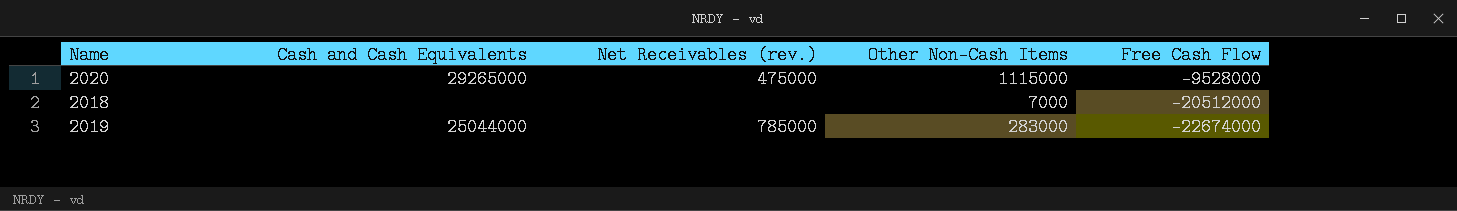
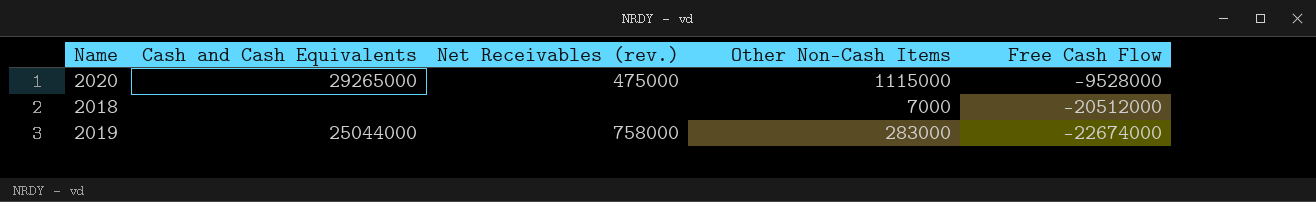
2019 | Net Receivables (rev.): 785000 -> 758000

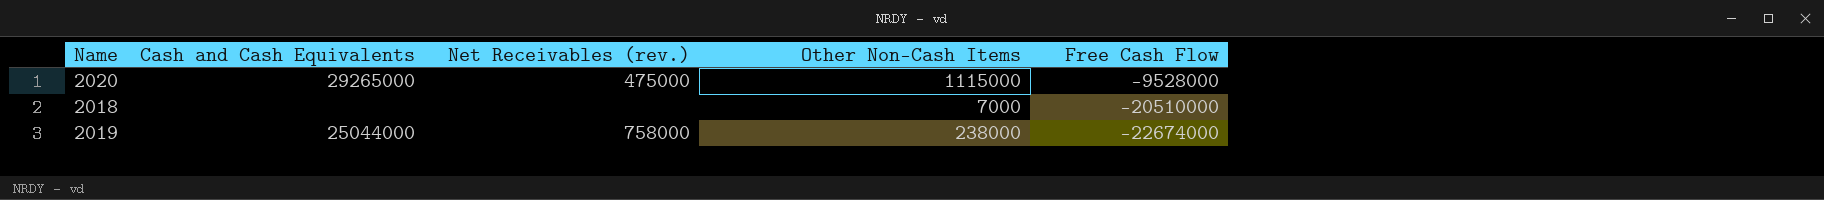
2018 | Free Cash Flow: -20512000 -> -20510000
2019 | Other Non-Cash Items: 283000 -> 238000

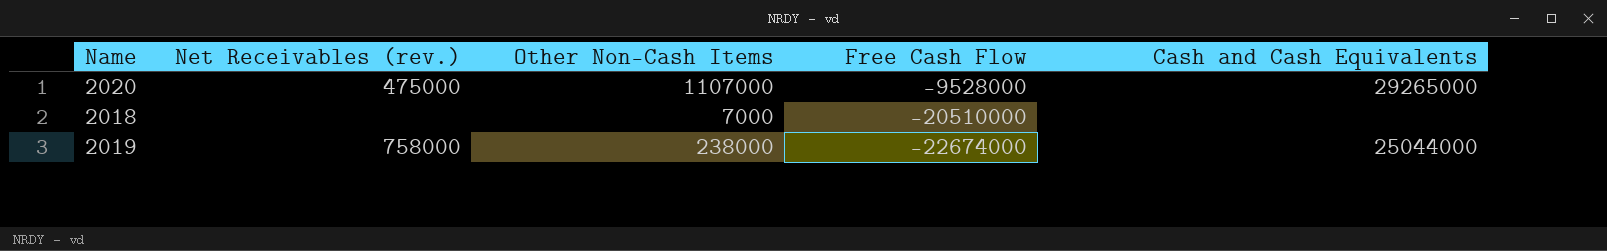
column Cash and Cash Equivalents | position: 2 -> 5
2020 | Other Non-Cash Items: 1115000 -> 1107000

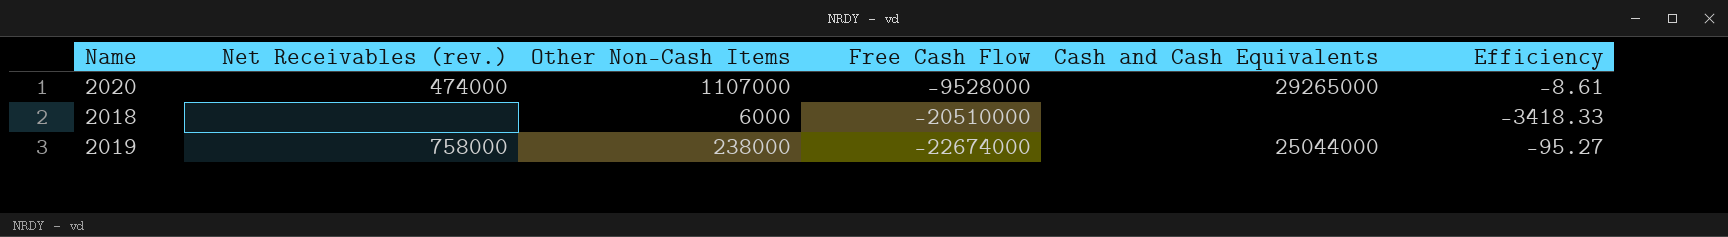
column Efficiency | formula: none -> [Free Cash Flow] / [Other Non-Cash Items]
2020 | Net Receivables (rev.): 475000 -> 474000
2018 | Other Non-Cash Items: 7000 -> 6000

